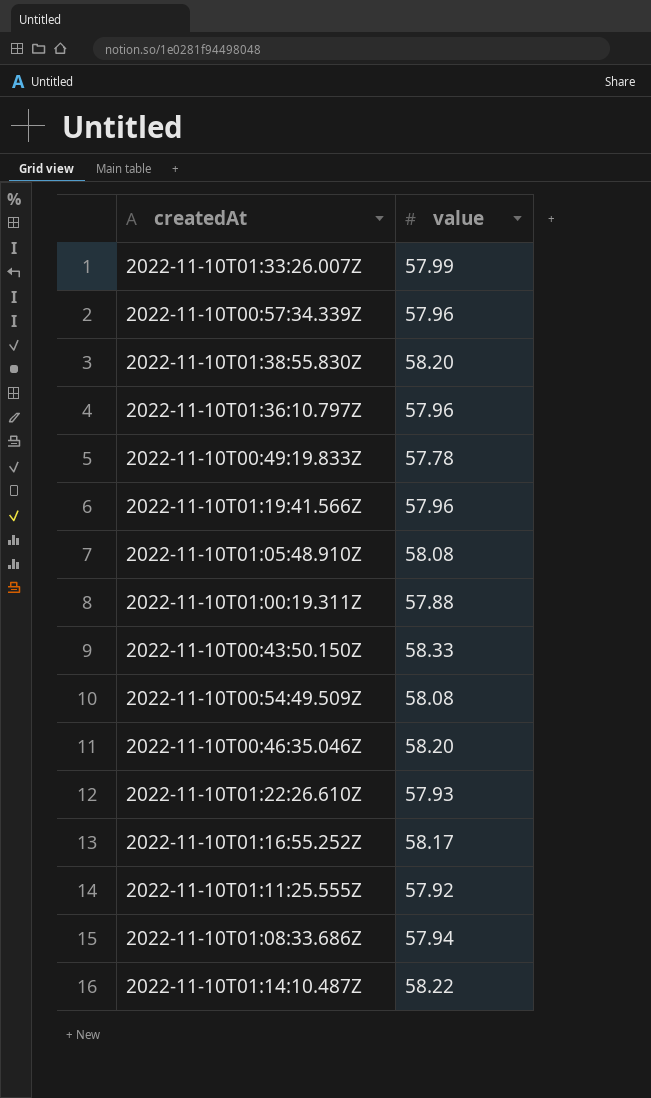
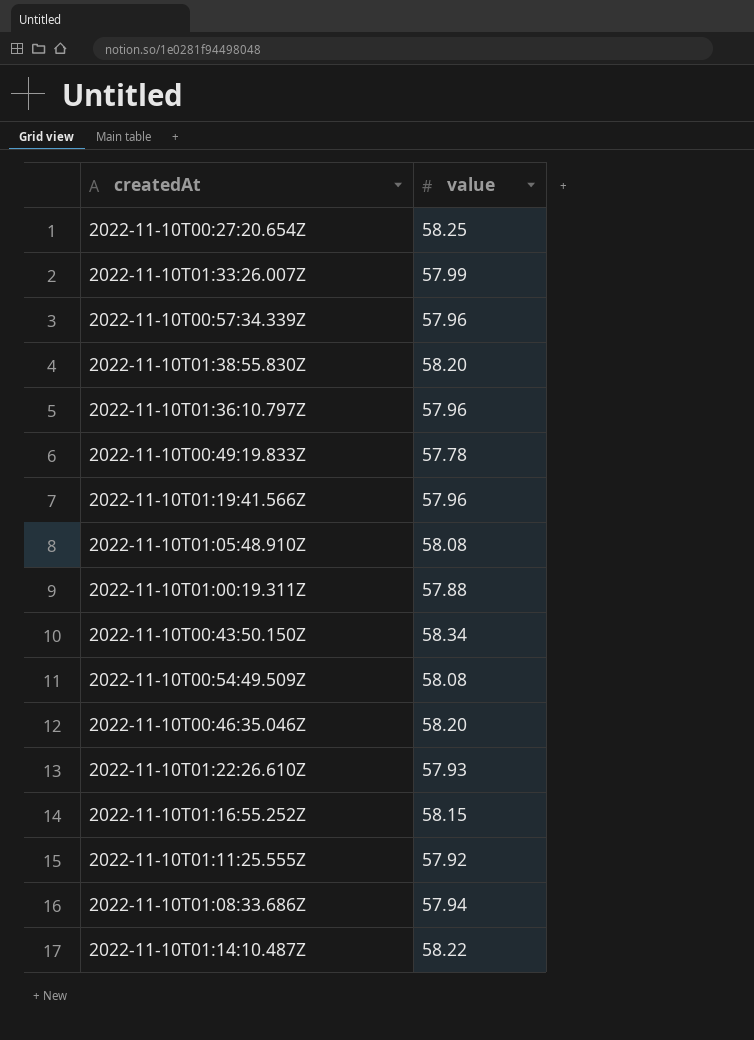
row 2022-11-10T00:27:20.654Z: none -> 58.25
2022-11-10T00:43:50.150Z | value: 58.33 -> 58.34
2022-11-10T01:16:55.252Z | value: 58.17 -> 58.15

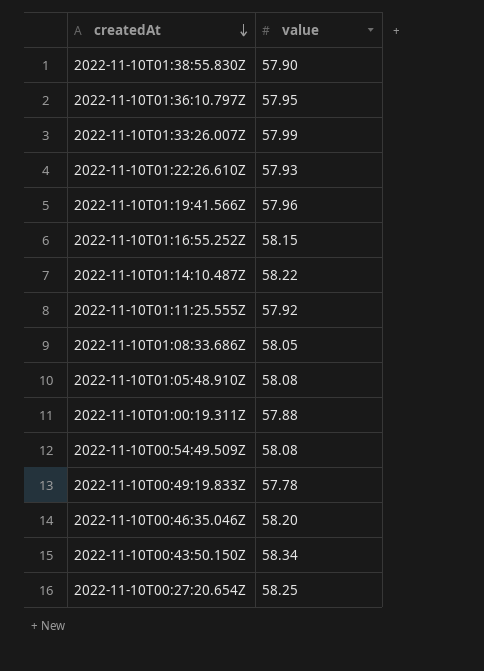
row order: none -> createdAt descending
row 2022-11-10T00:57:34.339Z: 57.96 -> none
2022-11-10T01:38:55.830Z | value: 58.20 -> 57.90
2022-11-10T01:36:10.797Z | value: 57.96 -> 57.95
2022-11-10T01:08:33.686Z | value: 57.94 -> 58.05

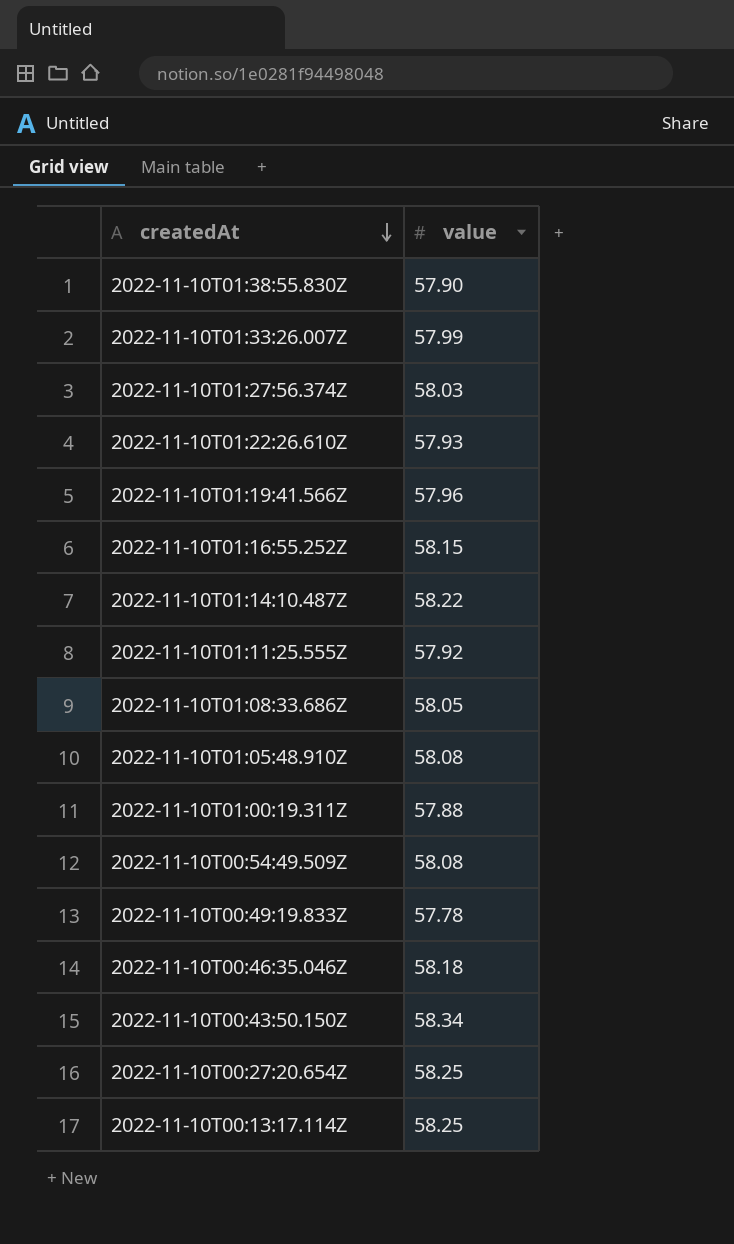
row 2022-11-10T01:36:10.797Z: 57.95 -> none
row 2022-11-10T01:27:56.374Z: none -> 58.03
2022-11-10T00:46:35.046Z | value: 58.20 -> 58.18
row 2022-11-10T00:13:17.114Z: none -> 58.25

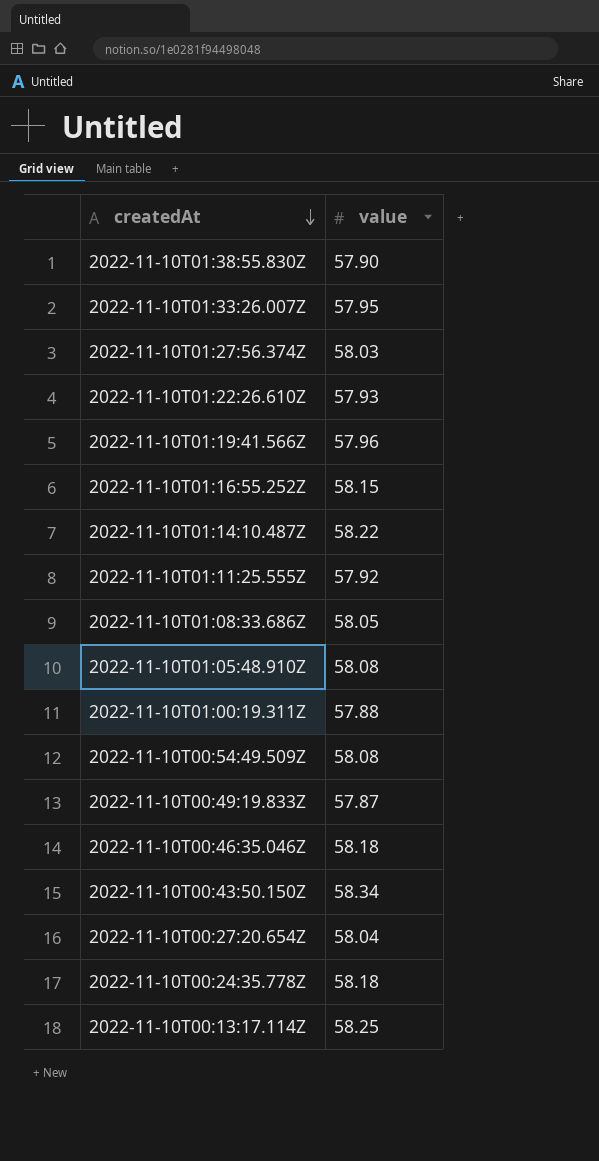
2022-11-10T01:33:26.007Z | value: 57.99 -> 57.95
2022-11-10T00:49:19.833Z | value: 57.78 -> 57.87
2022-11-10T00:27:20.654Z | value: 58.25 -> 58.04
row 2022-11-10T00:24:35.778Z: none -> 58.18

